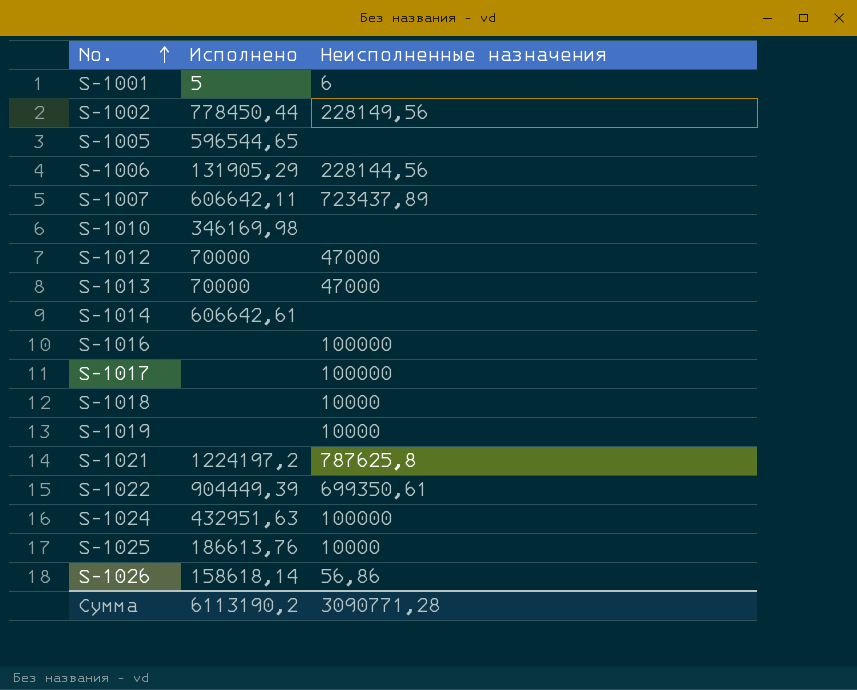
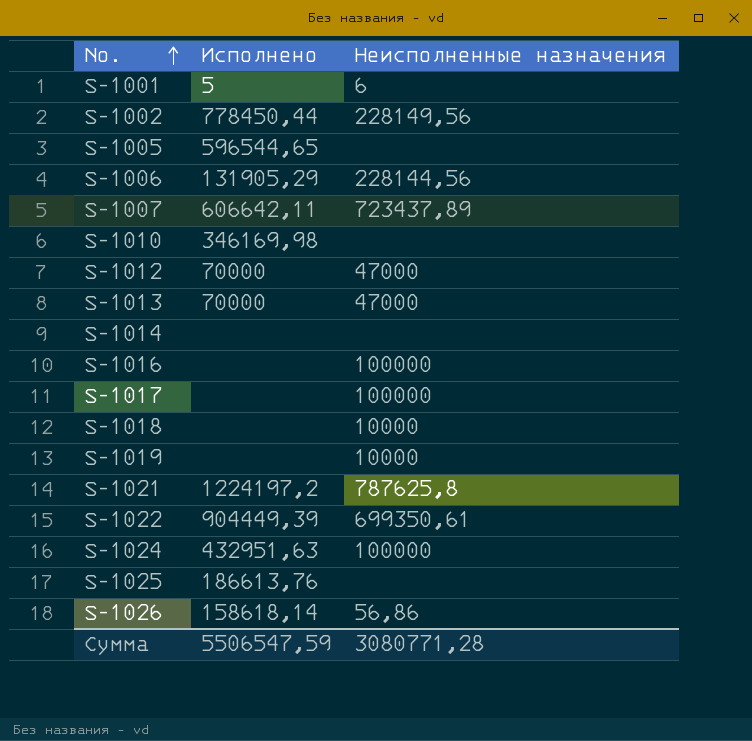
S-1014 | Исполнено: 606642,61 -> none
S-1025 | Неисполненные назначения: 10000 -> none
Сумма | Исполнено: 6113190,2 -> 5506547,59
Сумма | Неисполненные назначения: 3090771,28 -> 3080771,28

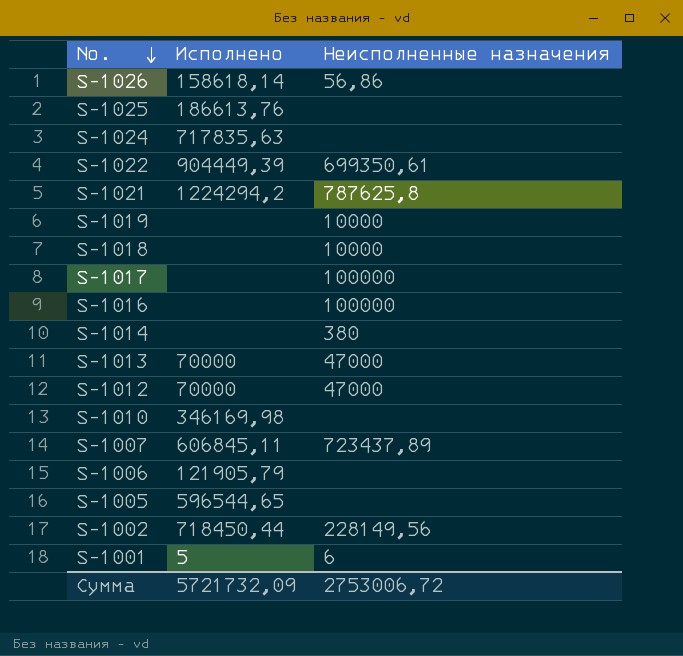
row order: No. ascending -> No. descending
S-1024 | Исполнено: 432951,63 -> 717835,63
S-1024 | Неисполненные назначения: 100000 -> none
S-1021 | Исполнено: 1224197,2 -> 1224294,2
S-1014 | Неисполненные назначения: none -> 380
S-1007 | Исполнено: 606642,11 -> 606845,11
S-1006 | Исполнено: 131905,29 -> 121905,79
S-1006 | Неисполненные назначения: 228144,56 -> none
S-1002 | Исполнено: 778450,44 -> 718450,44
Сумма | Исполнено: 5506547,59 -> 5721732,09
Сумма | Неисполненные назначения: 3080771,28 -> 2753006,72

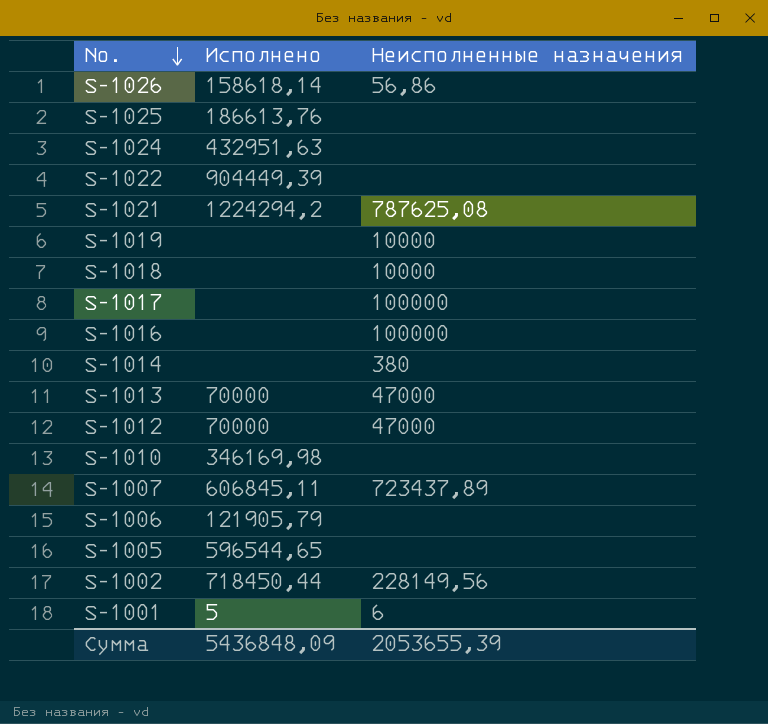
S-1024 | Исполнено: 717835,63 -> 432951,63
S-1022 | Неисполненные назначения: 699350,61 -> none
S-1021 | Неисполненные назначения: 787625,8 -> 787625,08
Сумма | Исполнено: 5721732,09 -> 5436848,09
Сумма | Неисполненные назначения: 2753006,72 -> 2053655,39

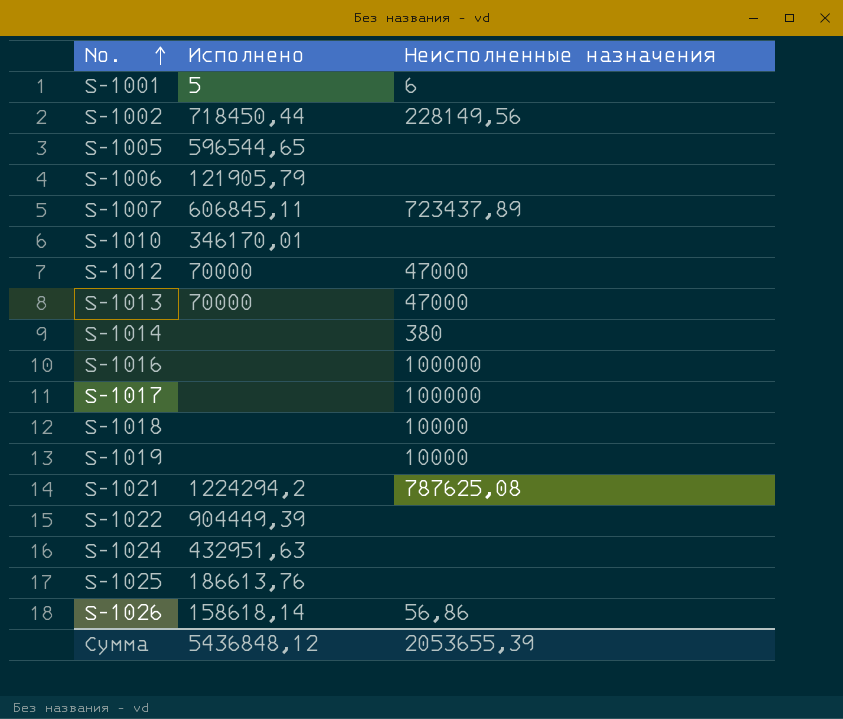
row order: No. descending -> No. ascending
S-1010 | Исполнено: 346169,98 -> 346170,01
Сумма | Исполнено: 5436848,09 -> 5436848,12

